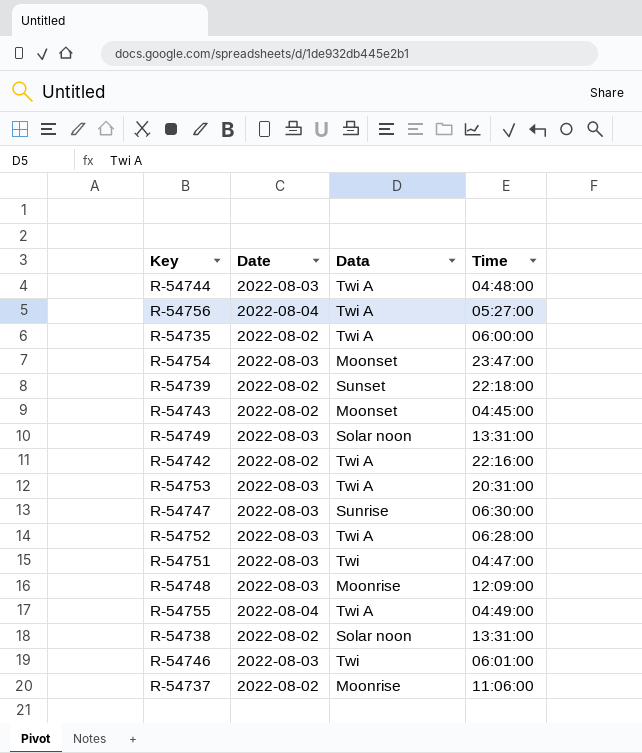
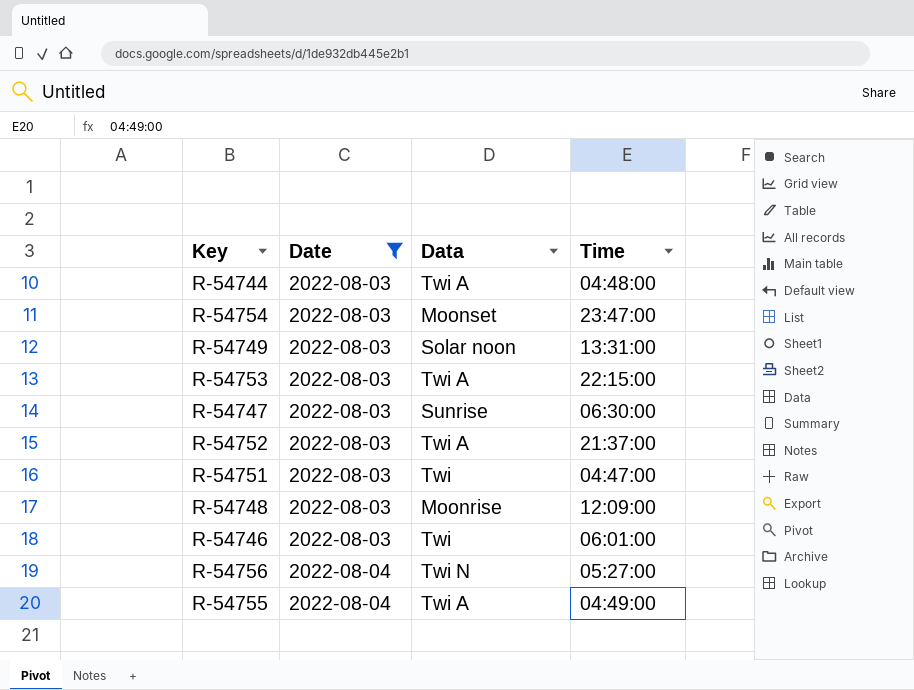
filter: none -> Date != 2022-08-02
row order: none -> Date ascending
R-54753 | Time: 20:31:00 -> 22:15:00
R-54752 | Time: 06:28:00 -> 21:37:00
R-54756 | Data: Twi A -> Twi N

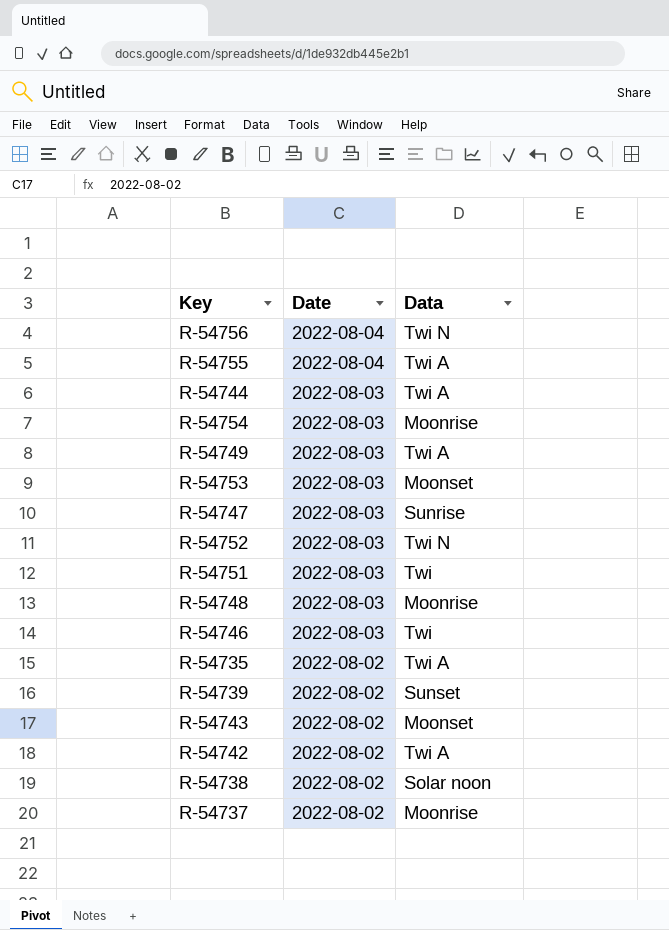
filter: Date != 2022-08-02 -> none
row order: Date ascending -> Date descending
column Time | position: 4 -> none
R-54754 | Data: Moonset -> Moonrise
R-54749 | Data: Solar noon -> Twi A
R-54753 | Data: Twi A -> Moonset
R-54752 | Data: Twi A -> Twi N

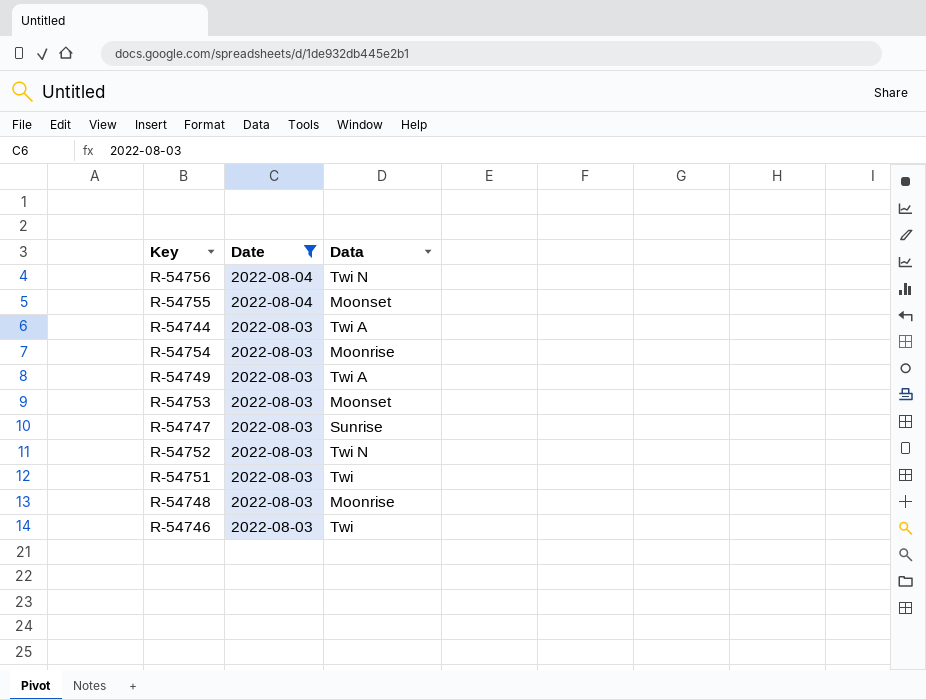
filter: none -> Date != 2022-08-02
R-54755 | Data: Twi A -> Moonset

